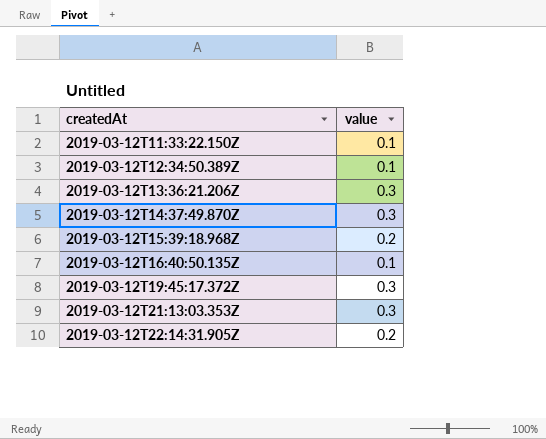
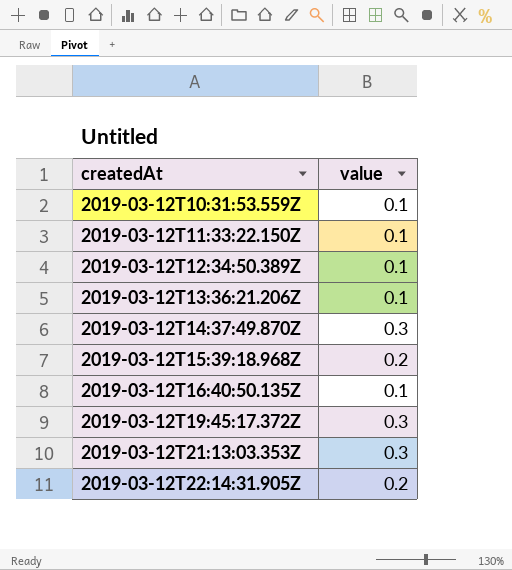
row 2019-03-12T10:31:53.559Z: none -> 0.1
2019-03-12T13:36:21.206Z | value: 0.3 -> 0.1

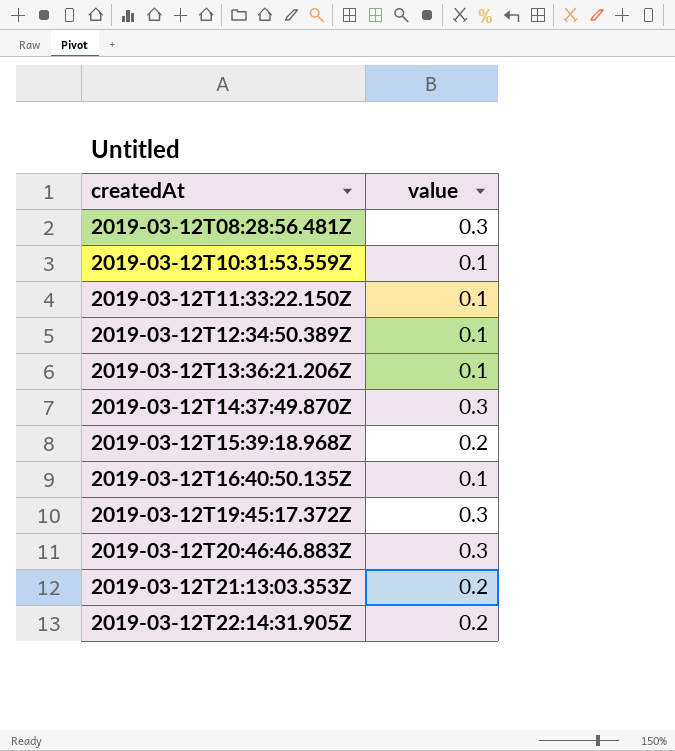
row 2019-03-12T08:28:56.481Z: none -> 0.3
row 2019-03-12T20:46:46.883Z: none -> 0.3
2019-03-12T21:13:03.353Z | value: 0.3 -> 0.2

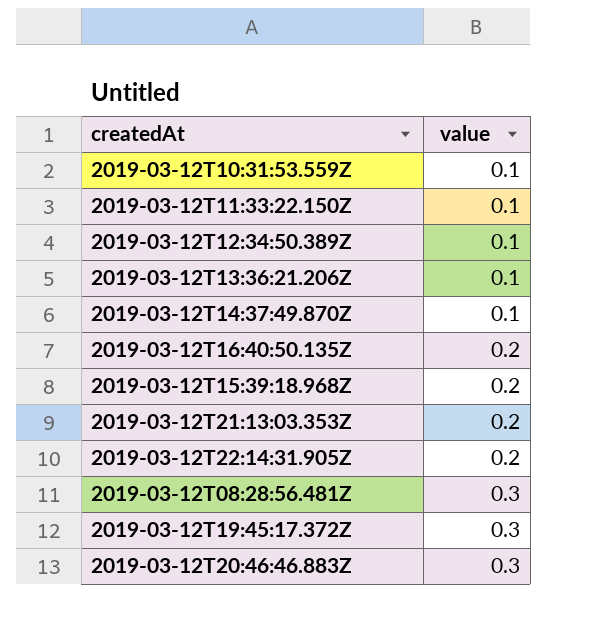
row order: createdAt ascending -> value ascending
2019-03-12T14:37:49.870Z | value: 0.3 -> 0.1
2019-03-12T16:40:50.135Z | value: 0.1 -> 0.2

